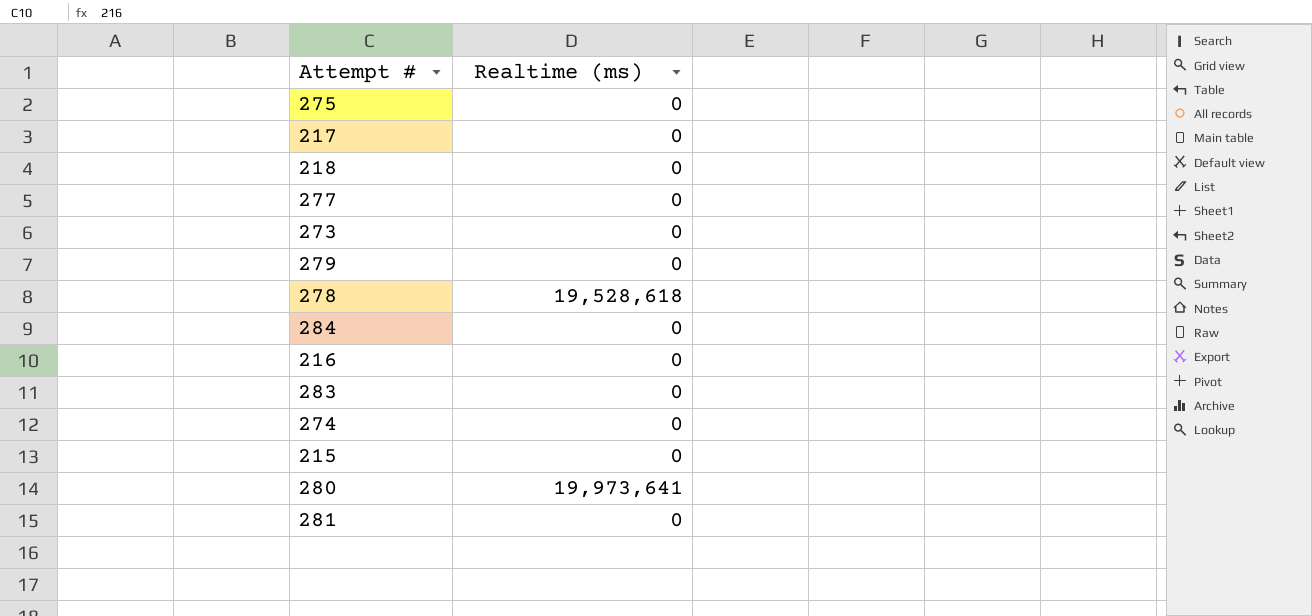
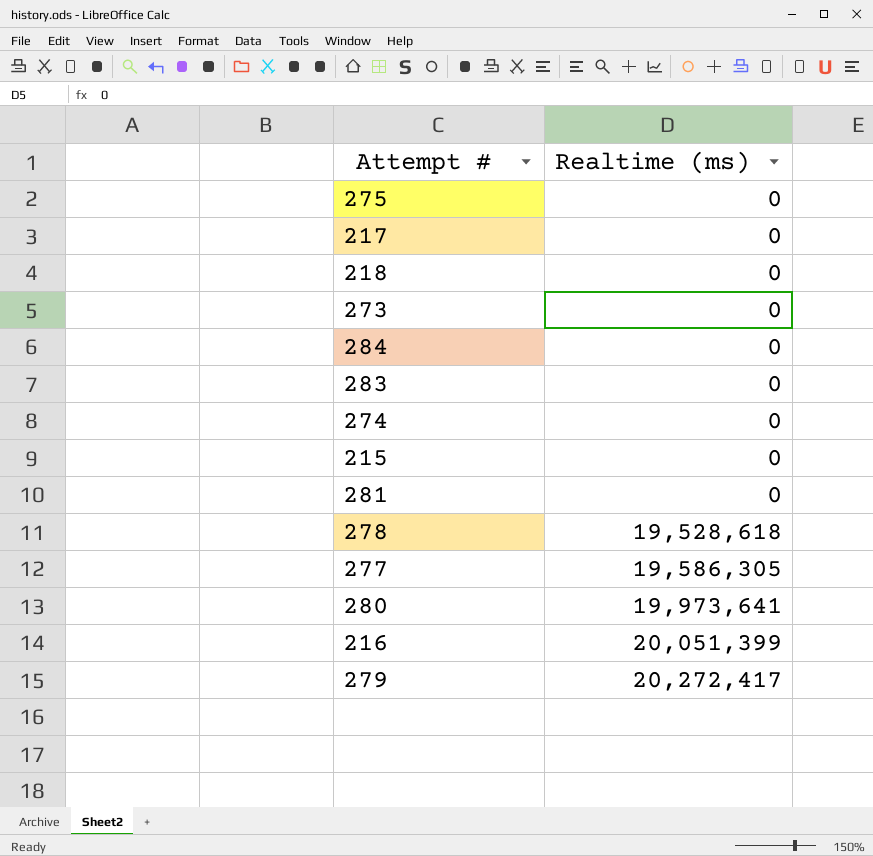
row order: none -> Realtime (ms) ascending
277 | Realtime (ms): 0 -> 19,586,305
216 | Realtime (ms): 0 -> 20,051,399
279 | Realtime (ms): 0 -> 20,272,417

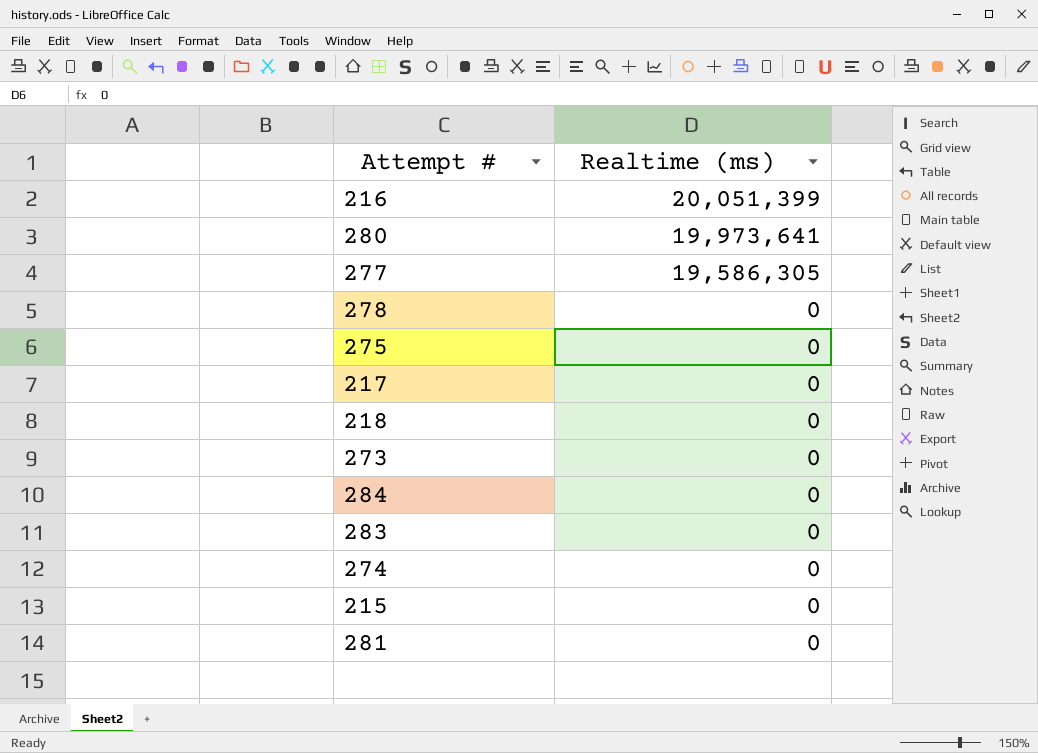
row order: Realtime (ms) ascending -> Realtime (ms) descending
row 279: 20,272,417 -> none
278 | Realtime (ms): 19,528,618 -> 0

